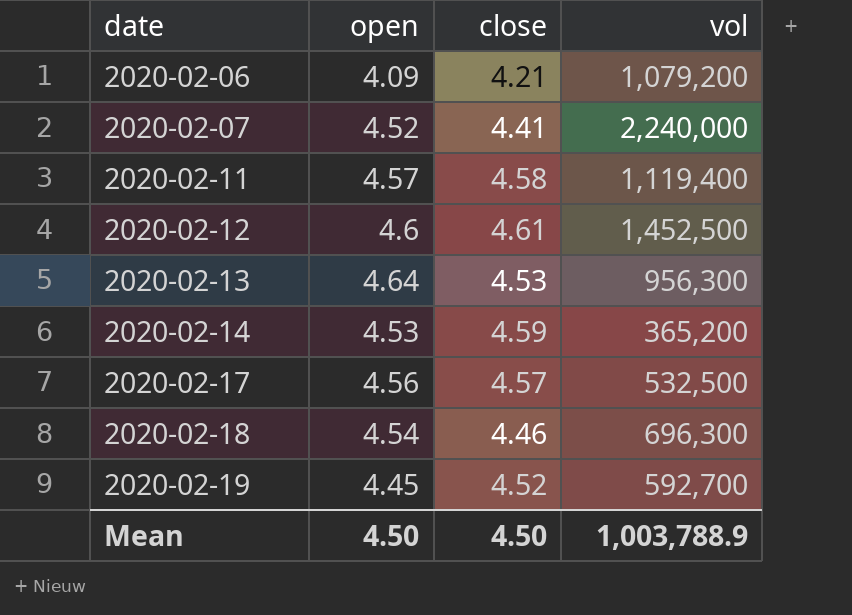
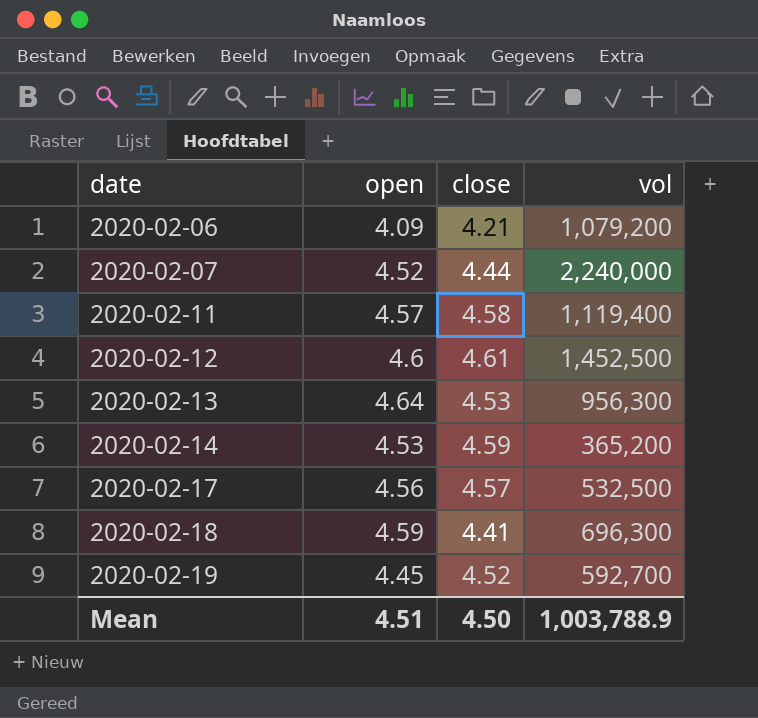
2020-02-07 | close: 4.41 -> 4.44
2020-02-18 | open: 4.54 -> 4.59
2020-02-18 | close: 4.46 -> 4.41
Mean | open: 4.50 -> 4.51

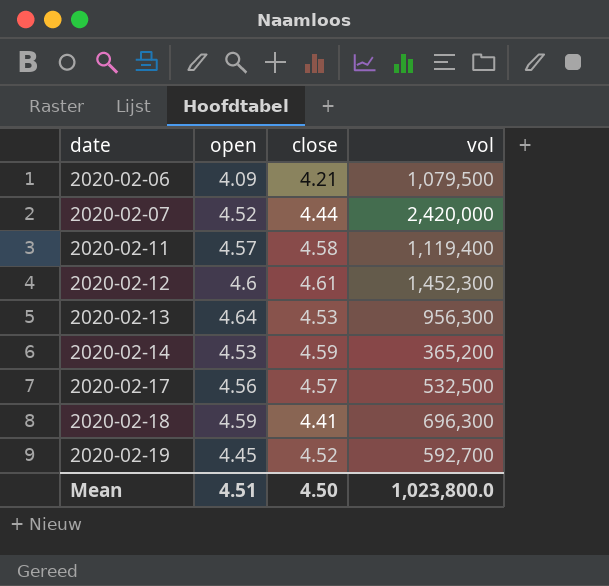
2020-02-06 | vol: 1,079,200 -> 1,079,500
2020-02-07 | vol: 2,240,000 -> 2,420,000
2020-02-12 | vol: 1,452,500 -> 1,452,300
Mean | vol: 1,003,788.9 -> 1,023,800.0

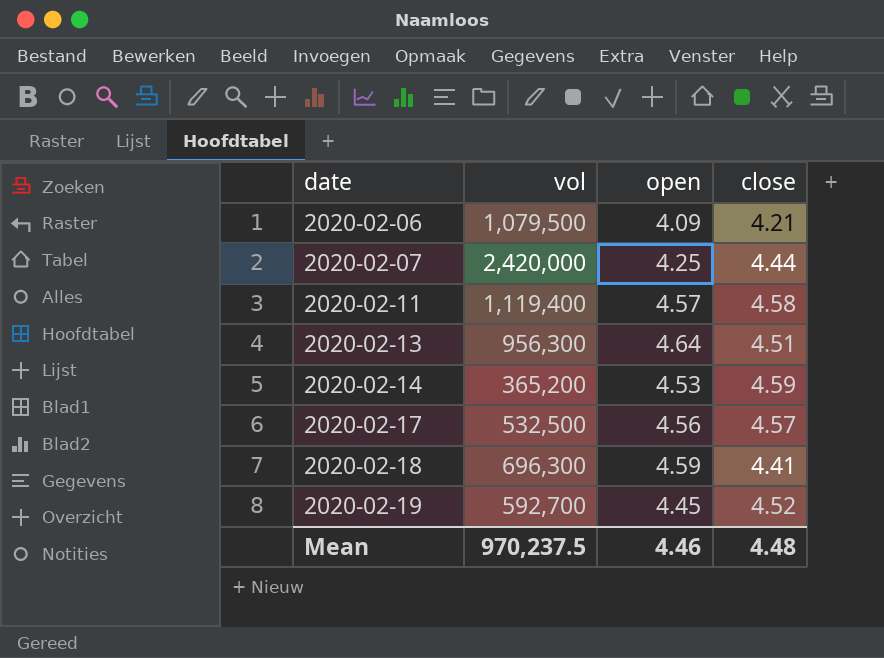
column vol | position: 4 -> 2
row 2020-02-12: 4.6 | 4.61 | 1,452,300 -> none
2020-02-07 | open: 4.52 -> 4.25
2020-02-13 | close: 4.53 -> 4.51
Mean | vol: 1,023,800.0 -> 970,237.5
Mean | open: 4.51 -> 4.46
Mean | close: 4.50 -> 4.48

